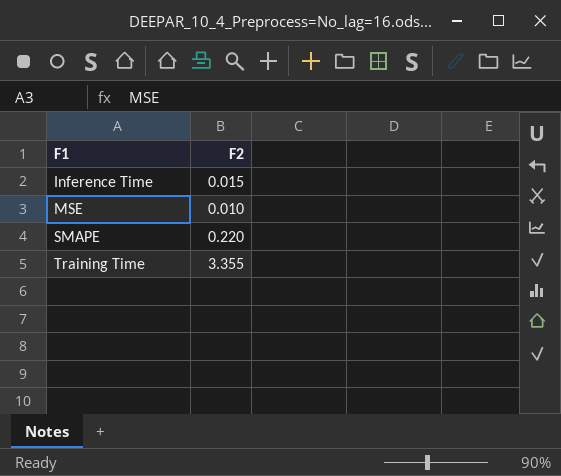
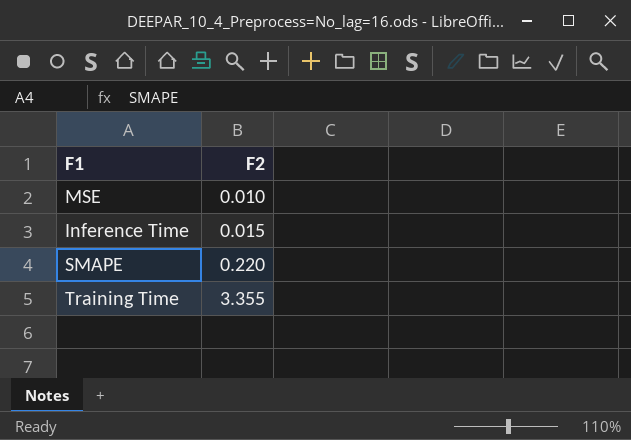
row order: F1 ascending -> F2 ascending

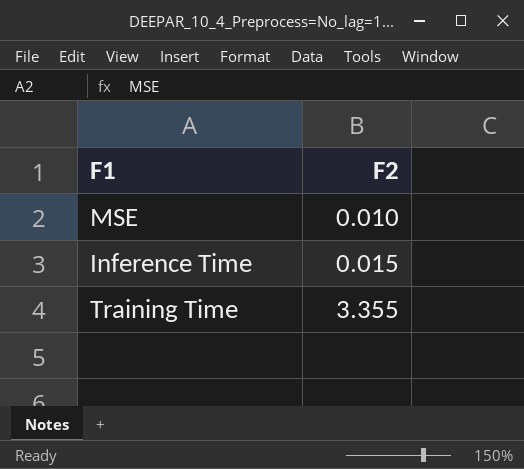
row SMAPE: 0.220 -> none

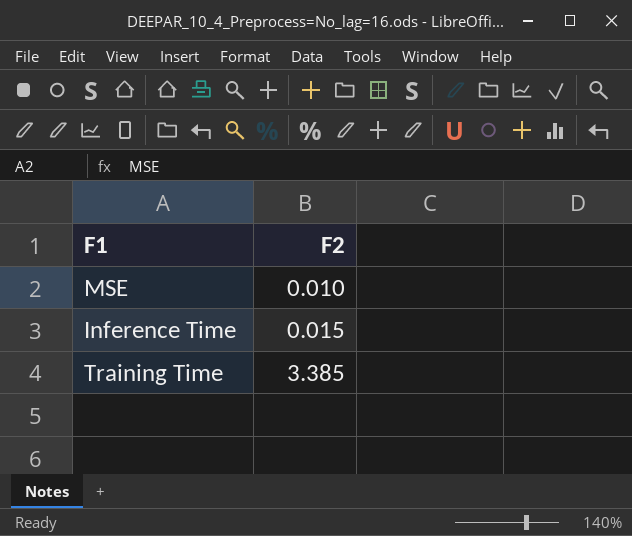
Training Time | F2: 3.355 -> 3.385

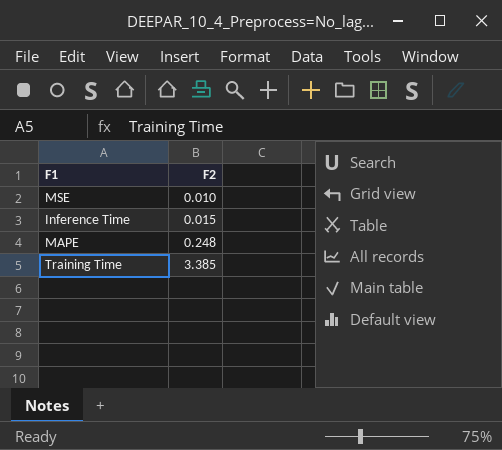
row MAPE: none -> 0.248

